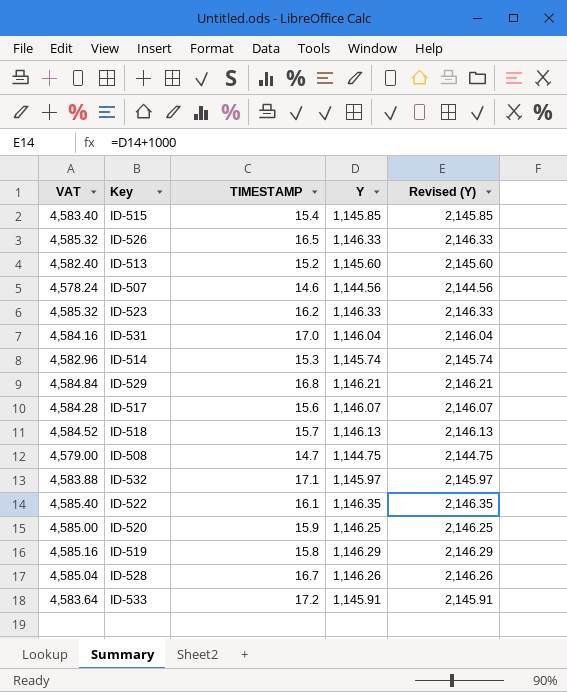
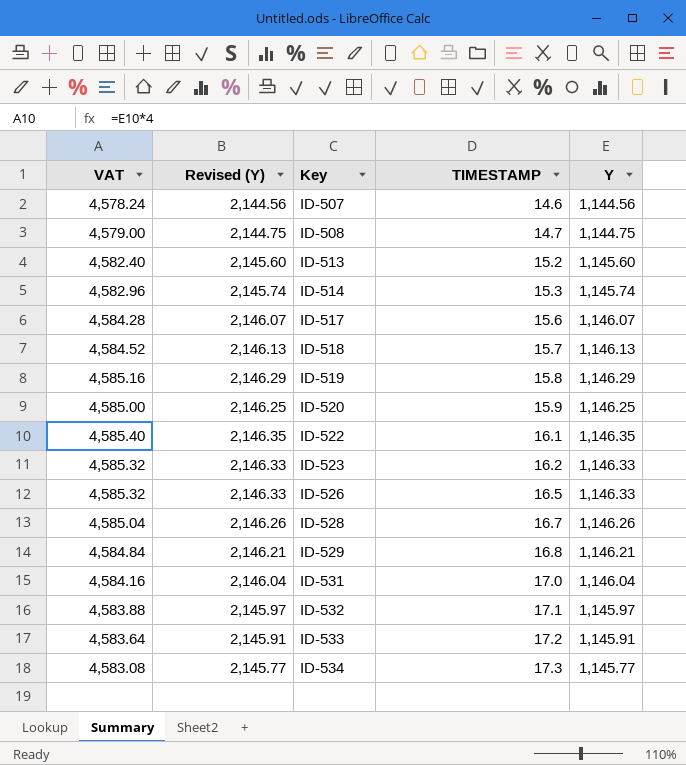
row order: none -> Key ascending
column Revised (Y) | position: 5 -> 2
row ID-515: 4,583.40 | 15.4 | 1,145.85 | 2,145.85 -> none
row ID-534: none -> 4,583.08 | 2,145.77 | 17.3 | 1,145.77

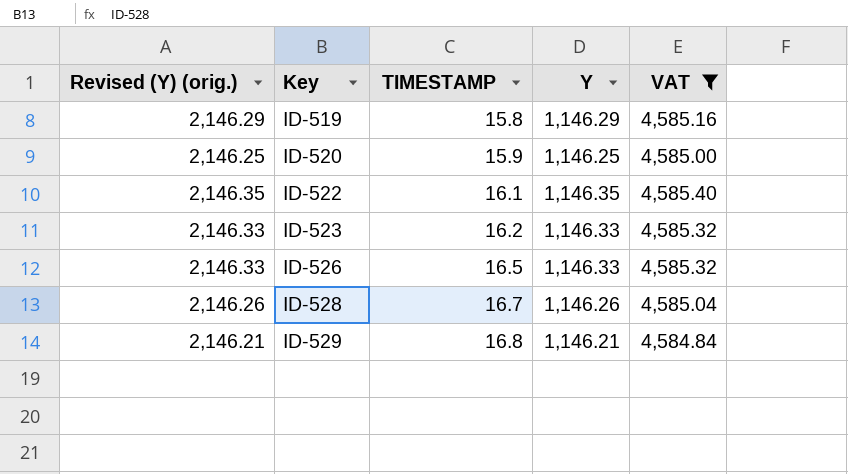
filter: none -> VAT >= 4,584.84
column name: Revised (Y) -> Revised (Y) (orig.)
column VAT | position: 1 -> 5

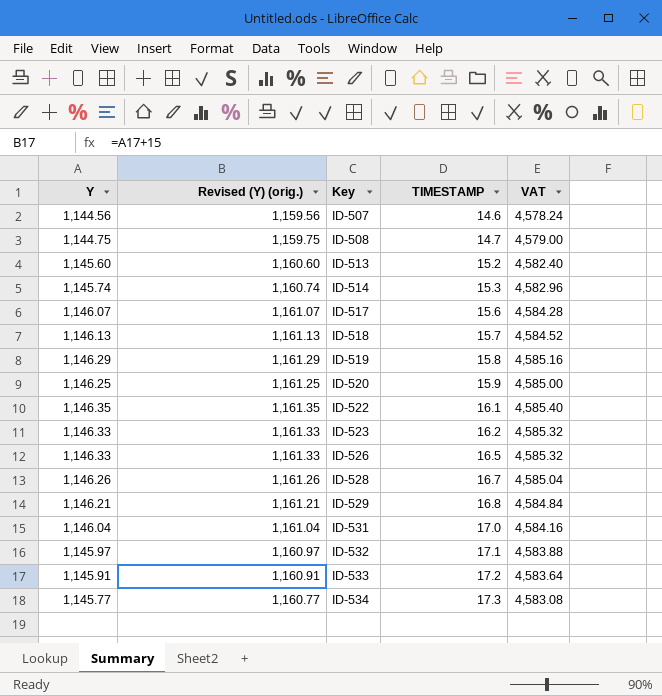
filter: VAT >= 4,584.84 -> none
column Y | position: 4 -> 1
column Revised (Y) (orig.) | formula: [Y] + 1000 -> [Y] + 15

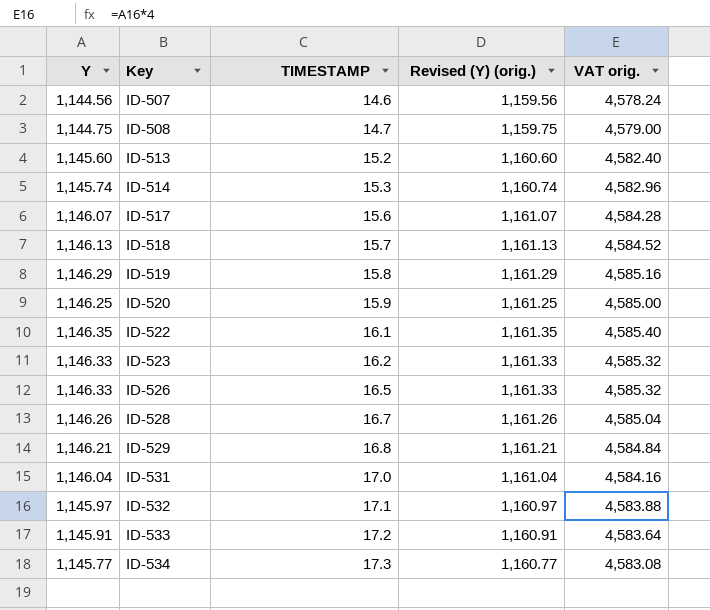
column Revised (Y) (orig.) | position: 2 -> 4
column name: VAT -> VAT orig.

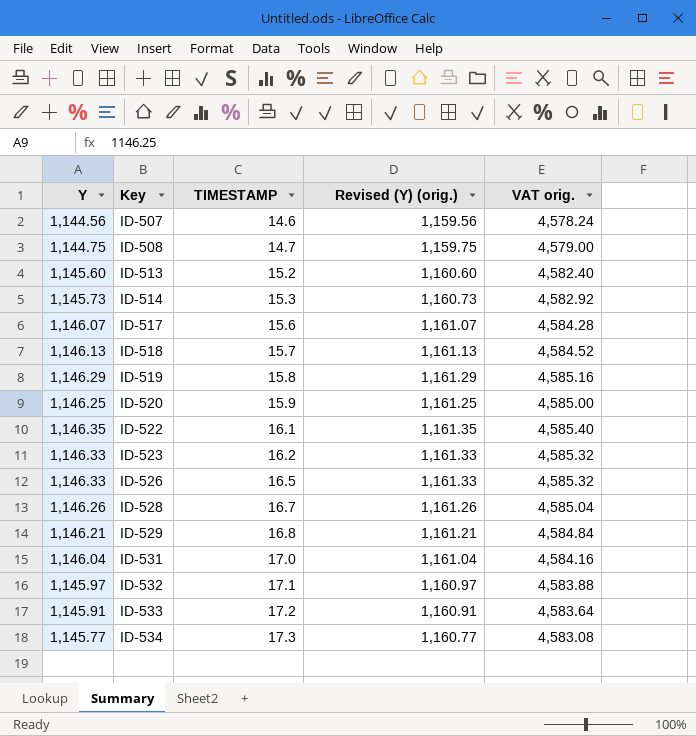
ID-514 | Y: 1,145.74 -> 1,145.73
ID-514 | Revised (Y) (orig.): 1,160.74 -> 1,160.73
ID-514 | VAT orig.: 4,582.96 -> 4,582.92

